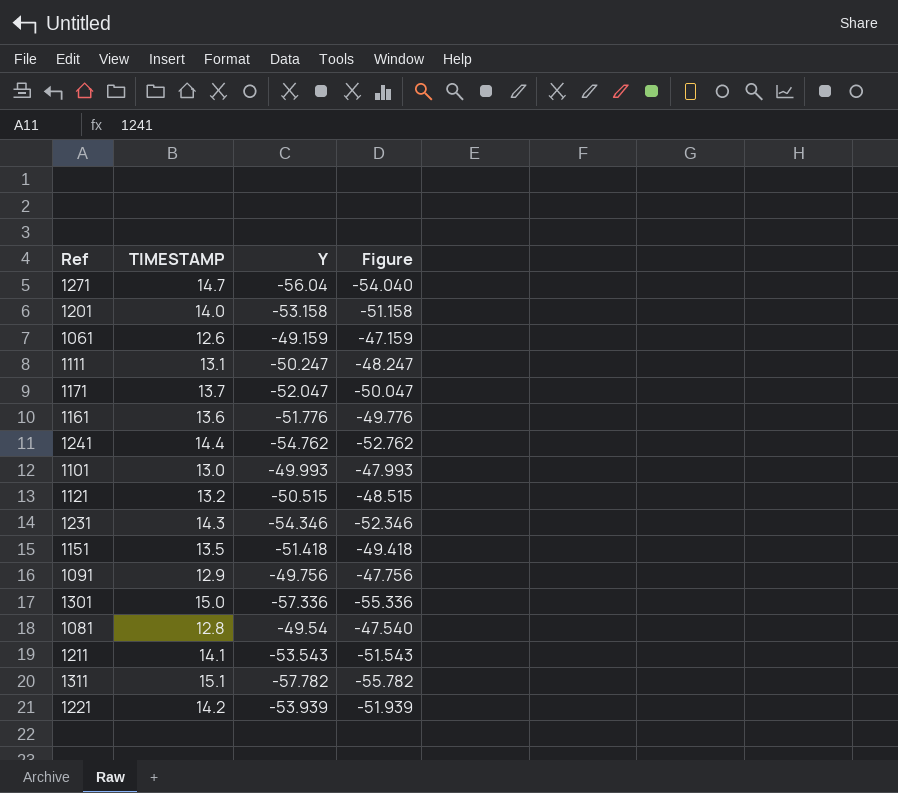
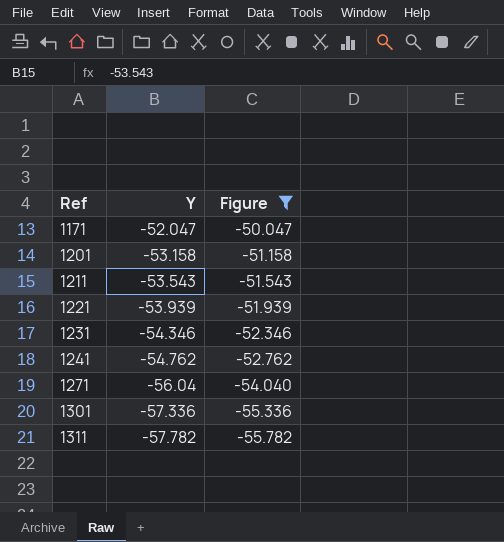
filter: none -> Figure <= -50.047
row order: none -> Ref ascending
column TIMESTAMP | position: 2 -> none

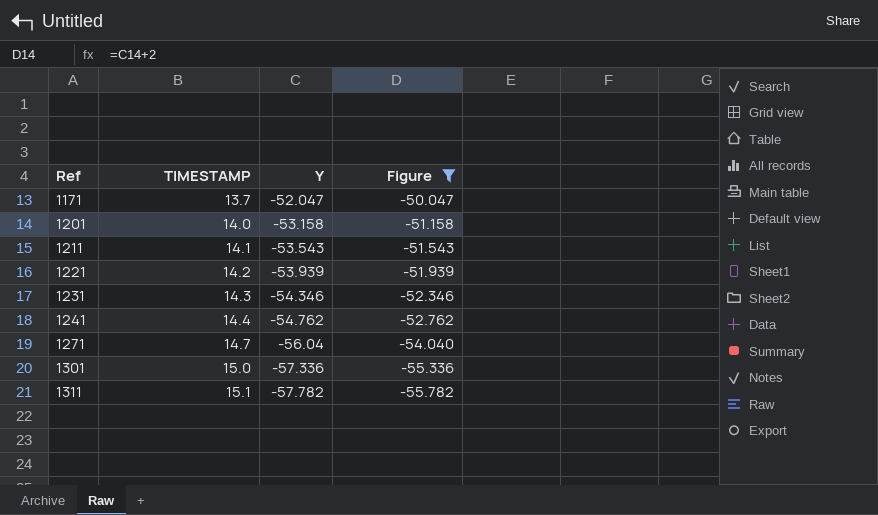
column TIMESTAMP | position: none -> 2

